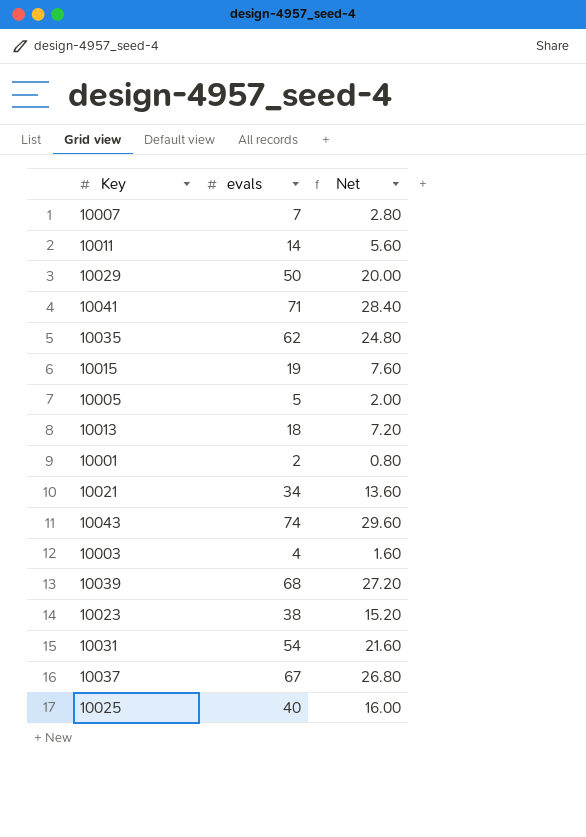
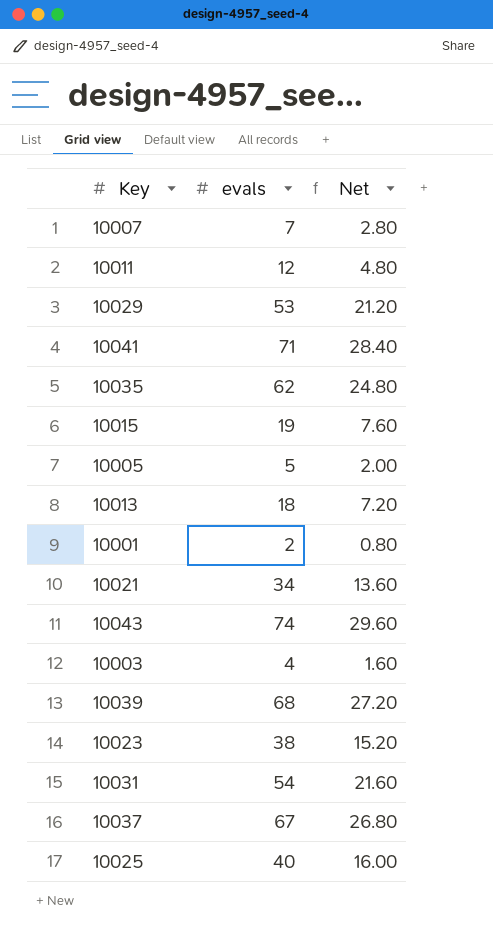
10011 | evals: 14 -> 12
10011 | Net: 5.60 -> 4.80
10029 | evals: 50 -> 53
10029 | Net: 20.00 -> 21.20

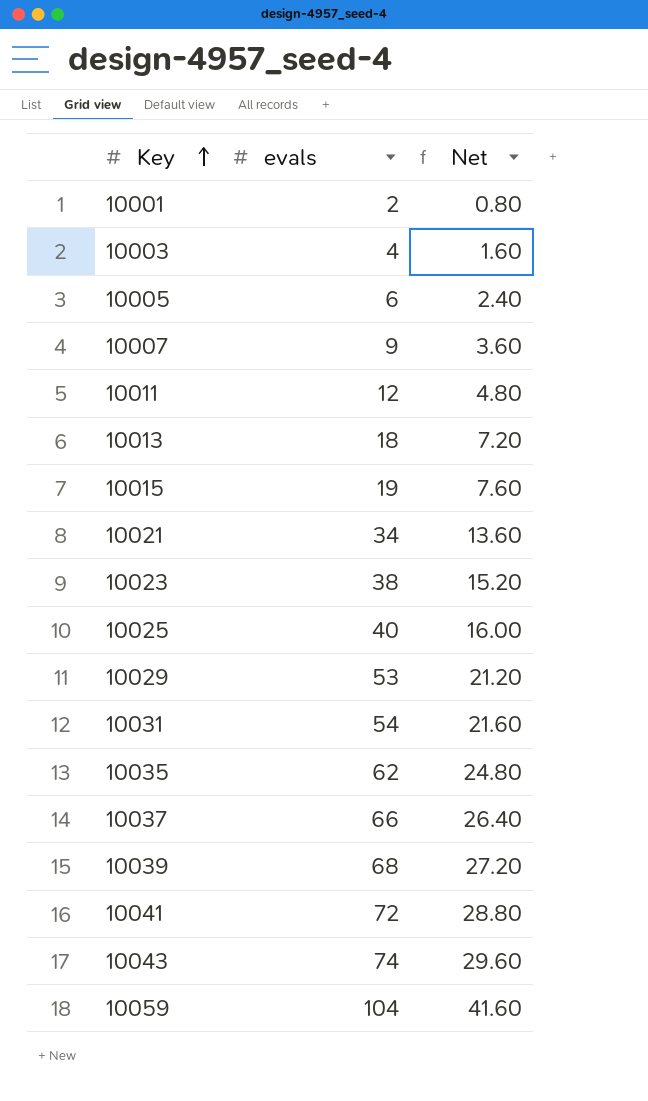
row order: none -> Key ascending
10005 | evals: 5 -> 6
10005 | Net: 2.00 -> 2.40
10007 | evals: 7 -> 9
10007 | Net: 2.80 -> 3.60
10037 | evals: 67 -> 66
10037 | Net: 26.80 -> 26.40
10041 | evals: 71 -> 72
10041 | Net: 28.40 -> 28.80
row 10059: none -> 104 | 41.60

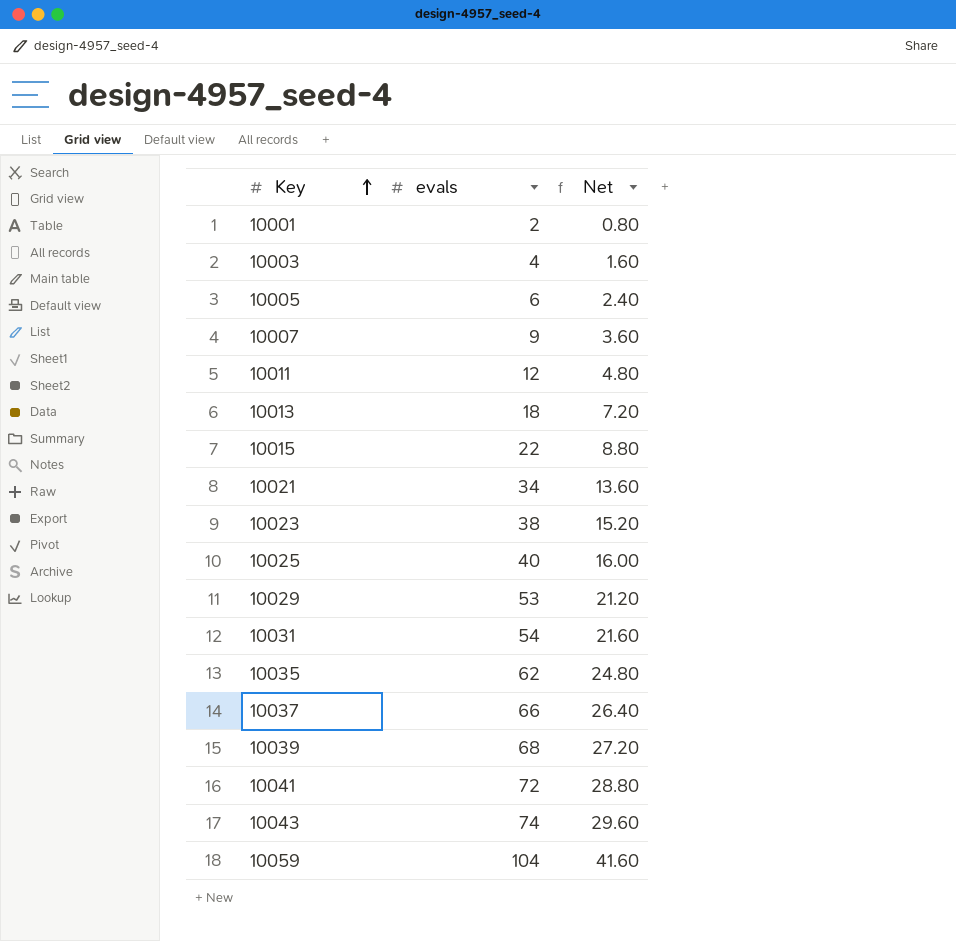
10015 | evals: 19 -> 22
10015 | Net: 7.60 -> 8.80

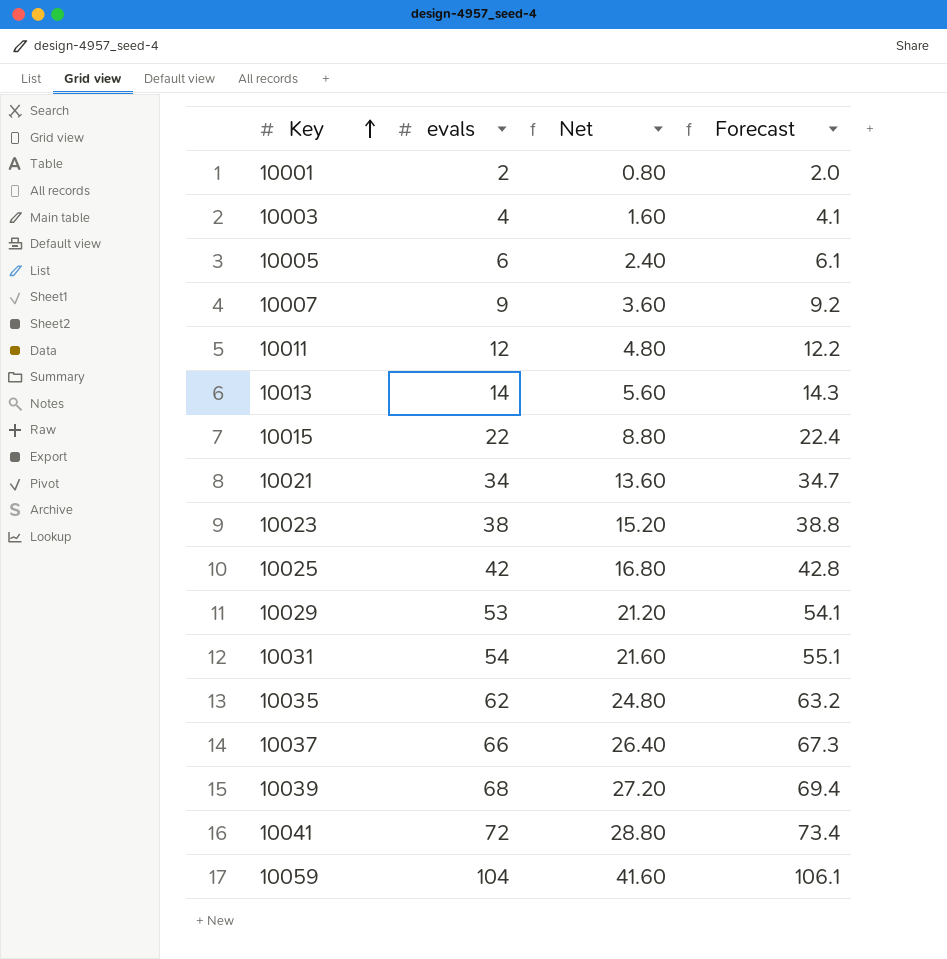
column Forecast | formula: none -> [evals] * 1.02
row 10043: 74 | 29.60 -> none
10013 | evals: 18 -> 14
10013 | Net: 7.20 -> 5.60
10025 | evals: 40 -> 42
10025 | Net: 16.00 -> 16.80

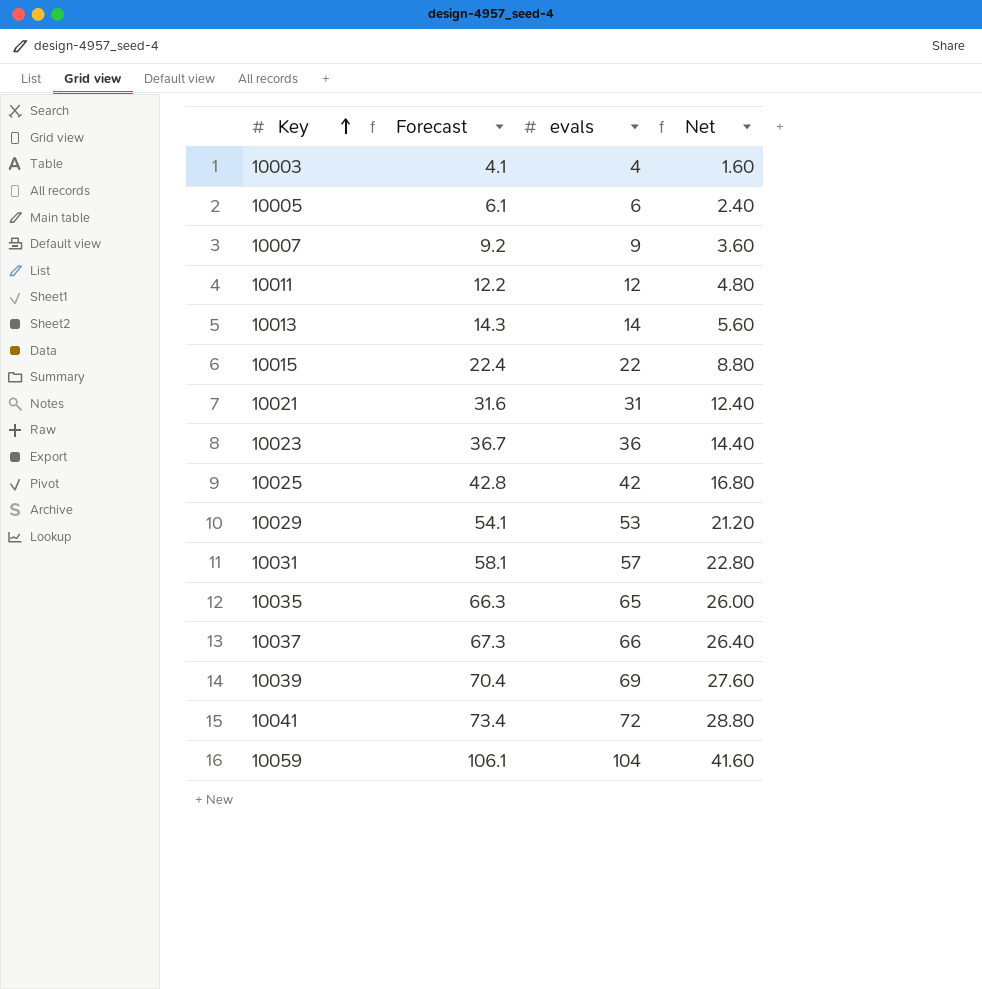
column Forecast | position: 4 -> 2
row 10001: 2 | 0.80 | 2.0 -> none
10021 | Forecast: 34.7 -> 31.6
10021 | evals: 34 -> 31
10021 | Net: 13.60 -> 12.40
10023 | Forecast: 38.8 -> 36.7
10023 | evals: 38 -> 36
10023 | Net: 15.20 -> 14.40
10031 | Forecast: 55.1 -> 58.1
10031 | evals: 54 -> 57
10031 | Net: 21.60 -> 22.80
10035 | Forecast: 63.2 -> 66.3
10035 | evals: 62 -> 65
10035 | Net: 24.80 -> 26.00
10039 | Forecast: 69.4 -> 70.4
10039 | evals: 68 -> 69
10039 | Net: 27.20 -> 27.60

